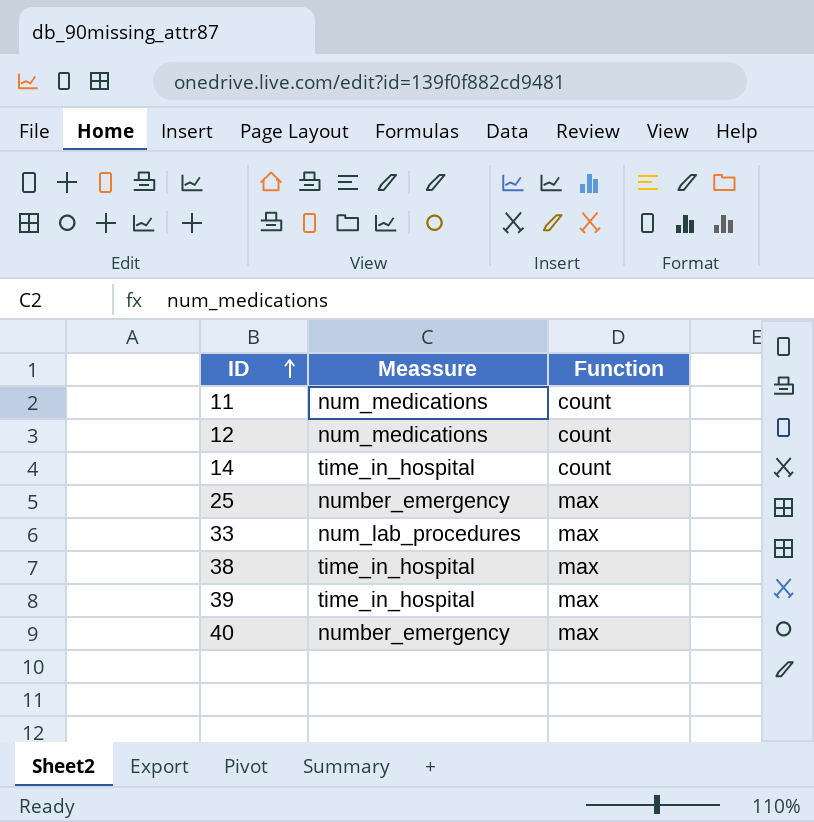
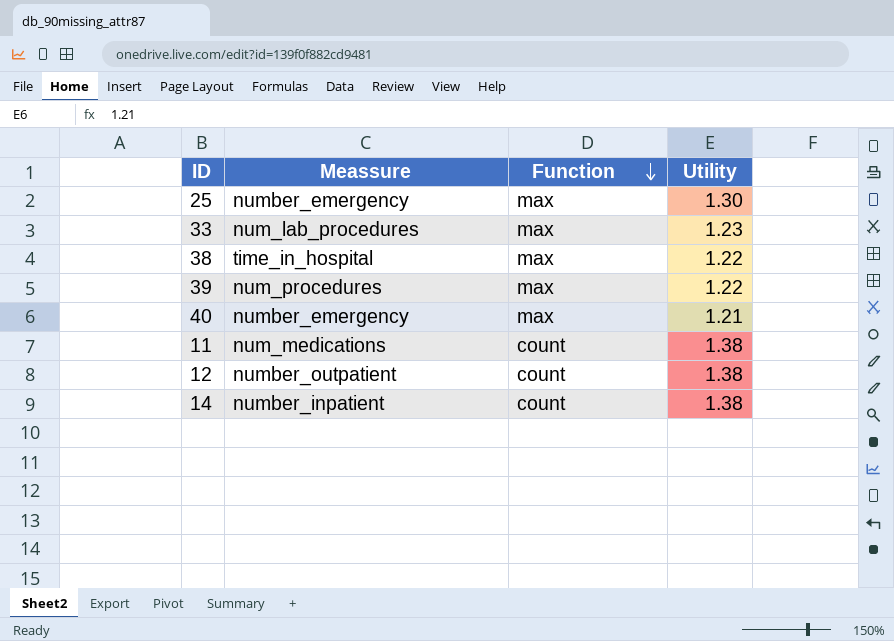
row order: ID ascending -> Function descending
column Utility | position: none -> 4
39 | Meassure: time_in_hospital -> num_procedures
12 | Meassure: num_medications -> number_outpatient
14 | Meassure: time_in_hospital -> number_inpatient

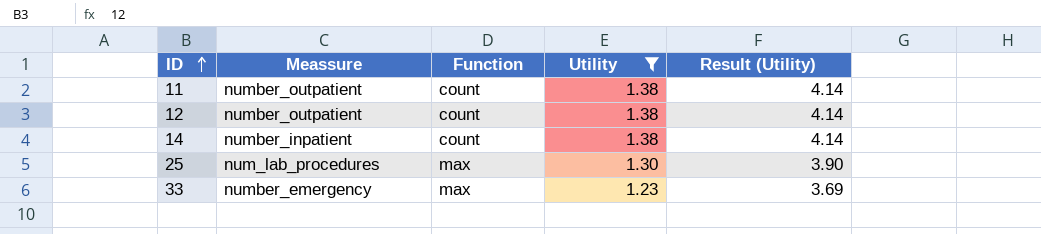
filter: none -> Utility >= 1.23
row order: Function descending -> ID ascending
column Result (Utility) | formula: none -> [Utility] * 3
11 | Meassure: num_medications -> number_outpatient
25 | Meassure: number_emergency -> num_lab_procedures
33 | Meassure: num_lab_procedures -> number_emergency

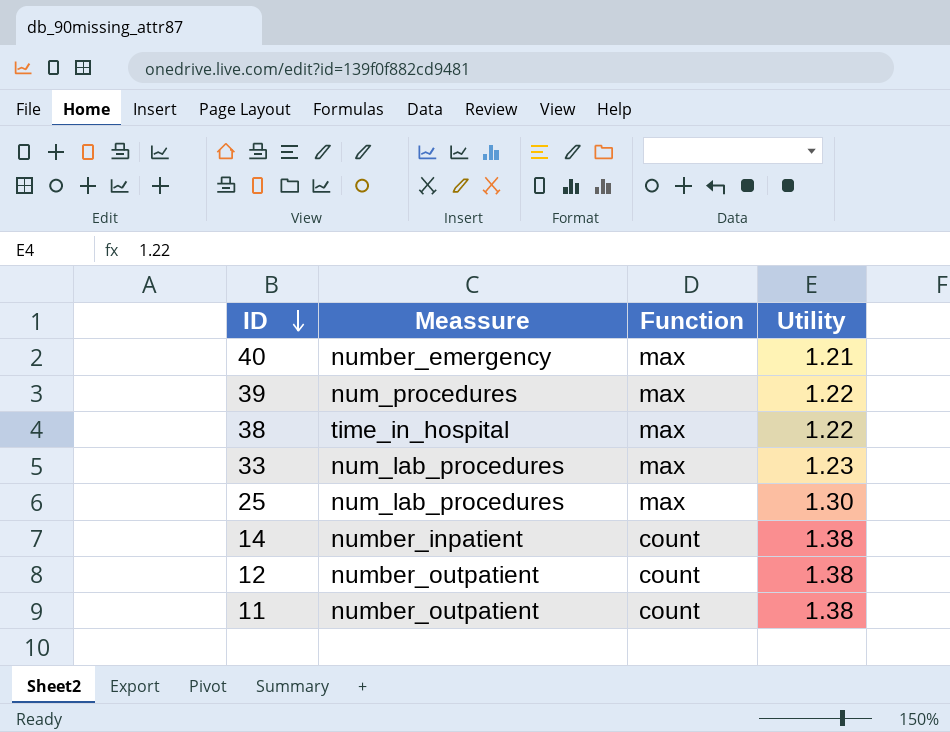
filter: Utility >= 1.23 -> none
row order: ID ascending -> ID descending
column Result (Utility) | formula: [Utility] * 3 -> none
33 | Meassure: number_emergency -> num_lab_procedures

